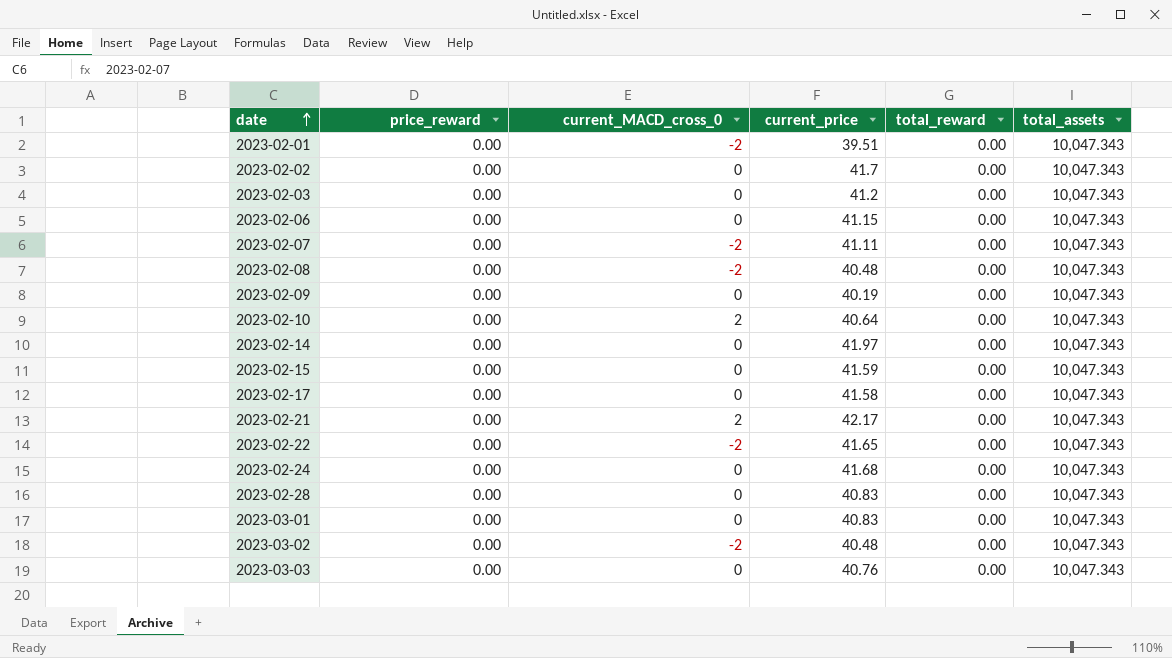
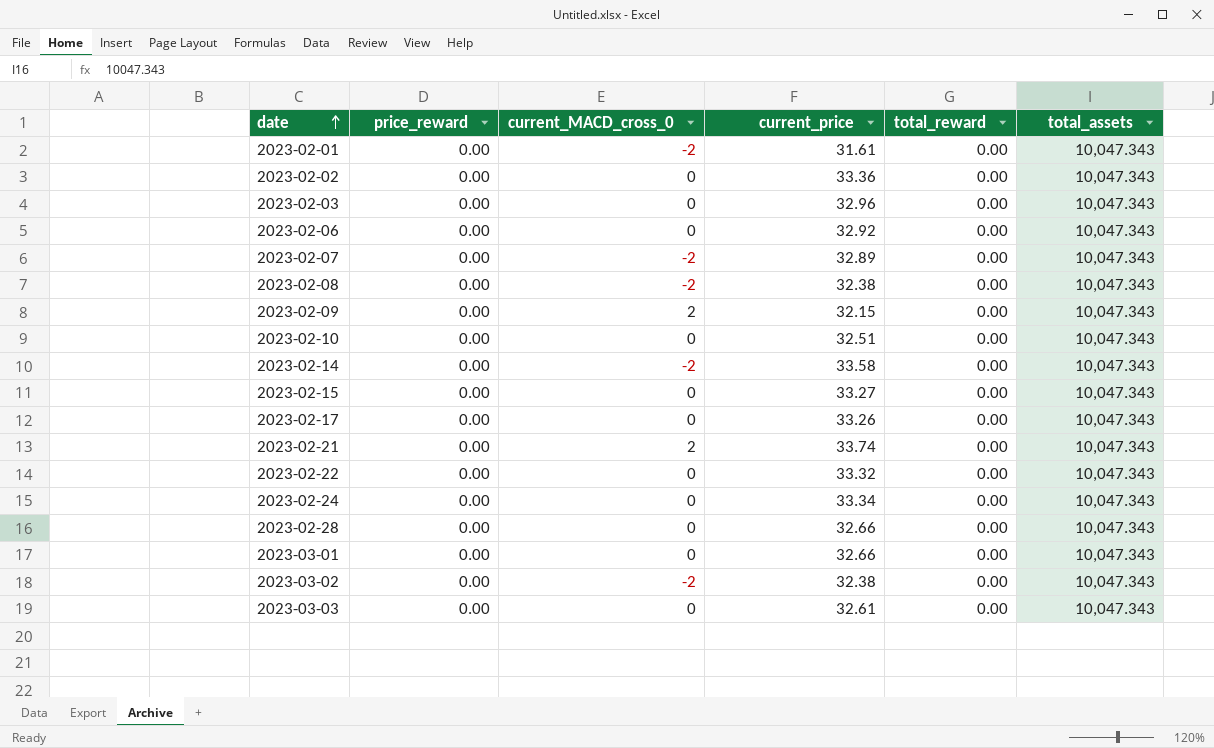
2023-02-01 | current_price: 39.51 -> 31.61
2023-02-02 | current_price: 41.7 -> 33.36
2023-02-03 | current_price: 41.2 -> 32.96
2023-02-06 | current_price: 41.15 -> 32.92
2023-02-07 | current_price: 41.11 -> 32.89
2023-02-08 | current_price: 40.48 -> 32.38
2023-02-09 | current_MACD_cross_0: 0 -> 2
2023-02-09 | current_price: 40.19 -> 32.15
2023-02-10 | current_MACD_cross_0: 2 -> 0
2023-02-10 | current_price: 40.64 -> 32.51
2023-02-14 | current_MACD_cross_0: 0 -> -2
2023-02-14 | current_price: 41.97 -> 33.58
2023-02-15 | current_price: 41.59 -> 33.27
2023-02-17 | current_price: 41.58 -> 33.26
2023-02-21 | current_price: 42.17 -> 33.74
2023-02-22 | current_MACD_cross_0: -2 -> 0
2023-02-22 | current_price: 41.65 -> 33.32
2023-02-24 | current_price: 41.68 -> 33.34
2023-02-28 | current_price: 40.83 -> 32.66
2023-03-01 | current_price: 40.83 -> 32.66
2023-03-02 | current_price: 40.48 -> 32.38
2023-03-03 | current_price: 40.76 -> 32.61

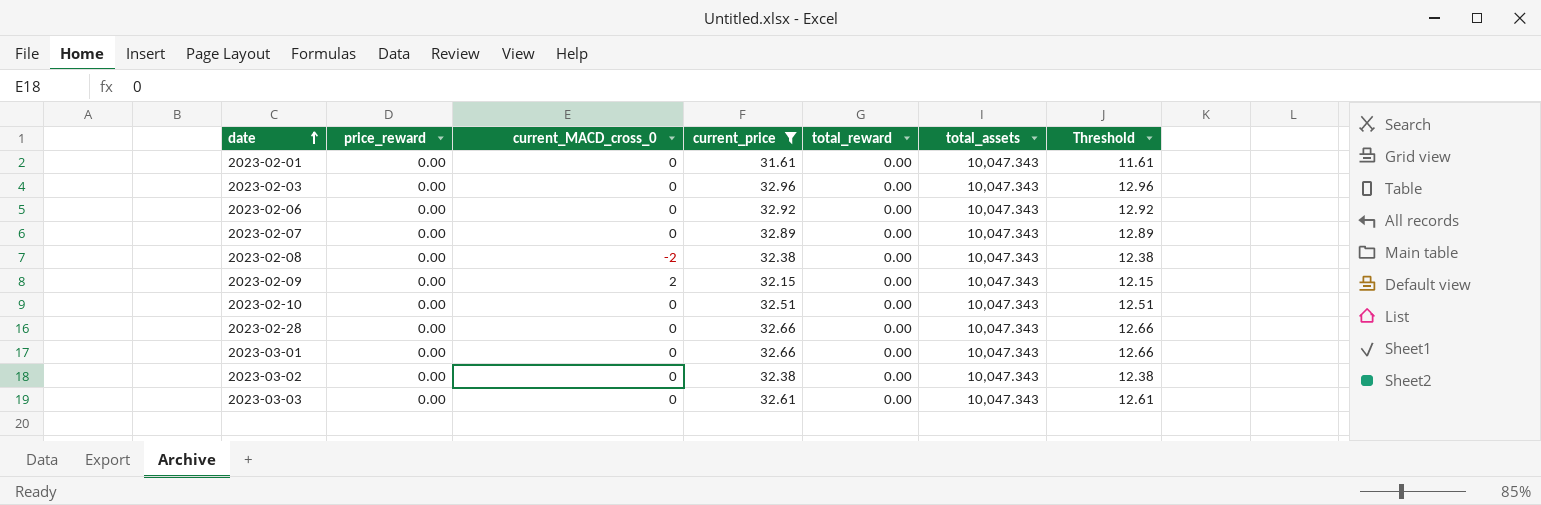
filter: none -> current_price <= 32.96
column Threshold | formula: none -> [current_price] - 20
2023-02-01 | current_MACD_cross_0: -2 -> 0
2023-02-07 | current_MACD_cross_0: -2 -> 0
2023-03-02 | current_MACD_cross_0: -2 -> 0

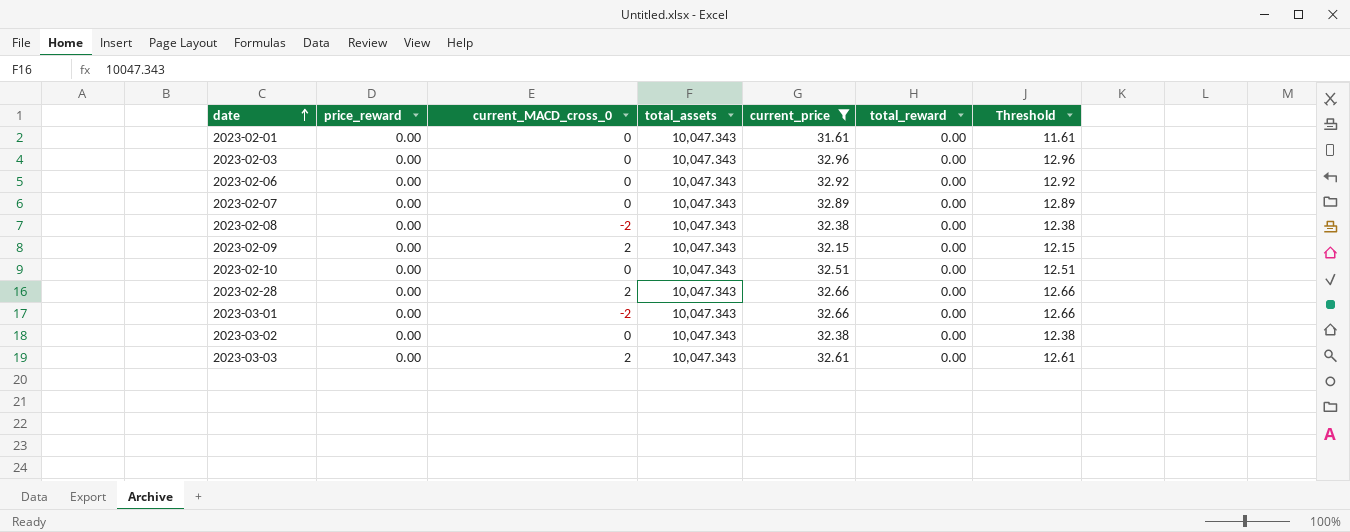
column total_assets | position: 6 -> 4
2023-02-28 | current_MACD_cross_0: 0 -> 2
2023-03-01 | current_MACD_cross_0: 0 -> -2
2023-03-03 | current_MACD_cross_0: 0 -> 2

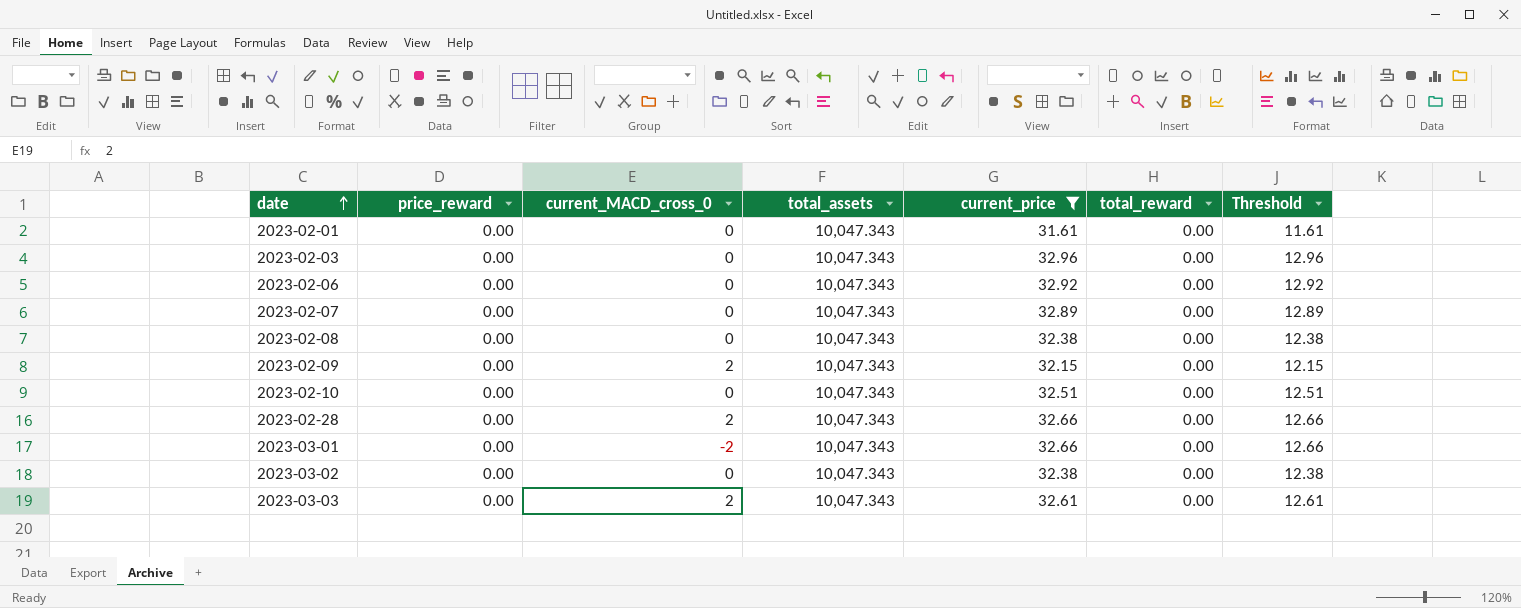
2023-02-08 | current_MACD_cross_0: -2 -> 0

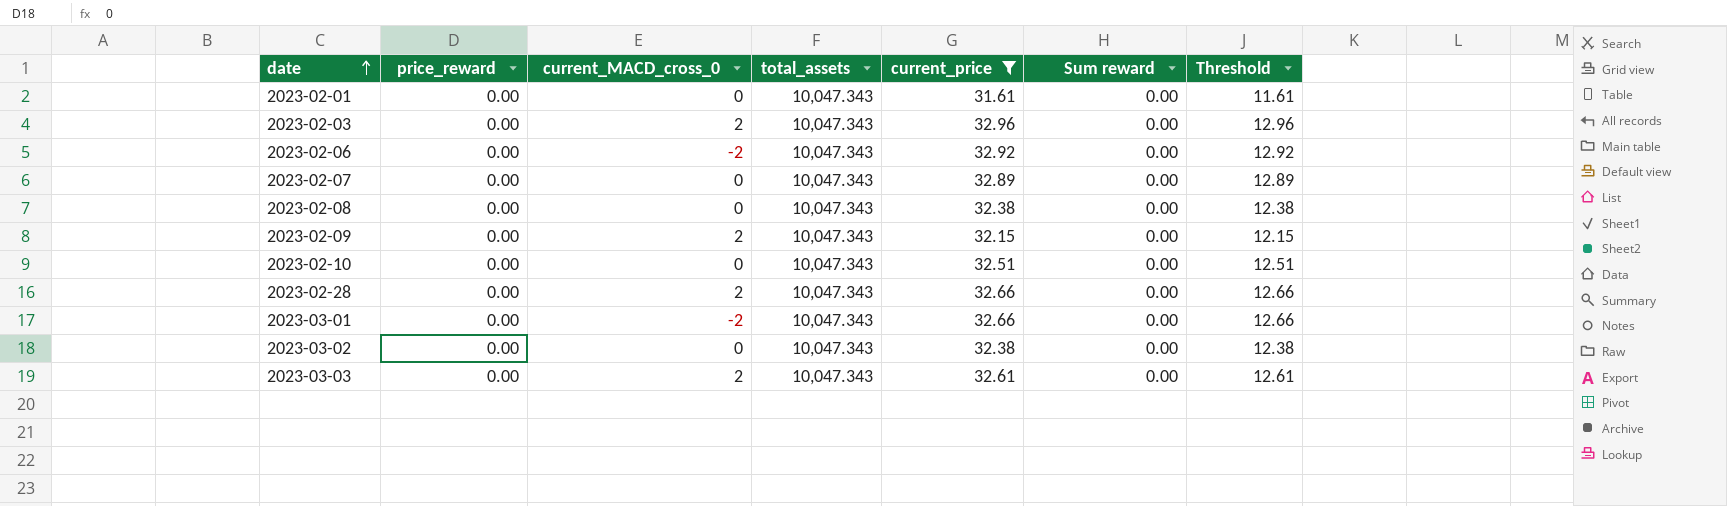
column name: total_reward -> Sum reward
2023-02-03 | current_MACD_cross_0: 0 -> 2
2023-02-06 | current_MACD_cross_0: 0 -> -2

